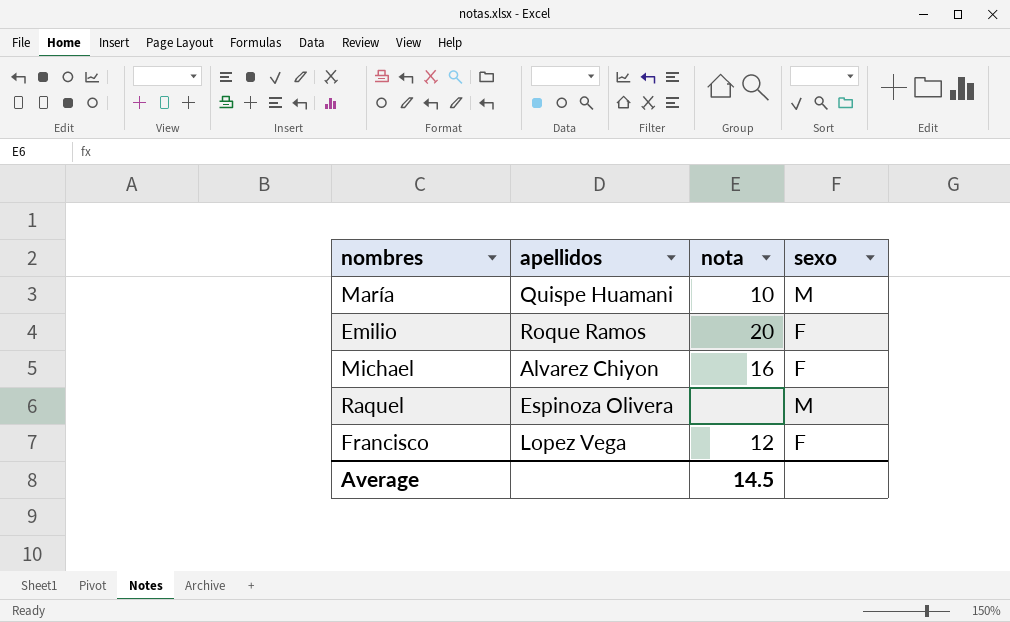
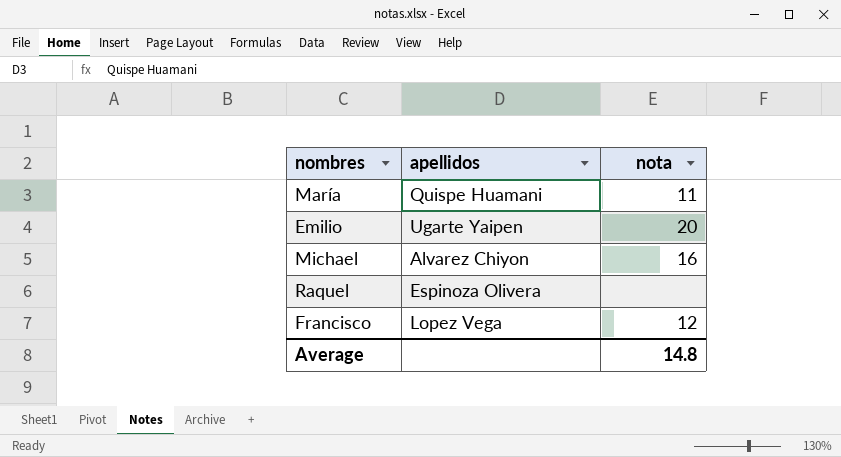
column sexo | position: 4 -> none
María | nota: 10 -> 11
Emilio | apellidos: Roque Ramos -> Ugarte Yaipen
Average | nota: 14.5 -> 14.8

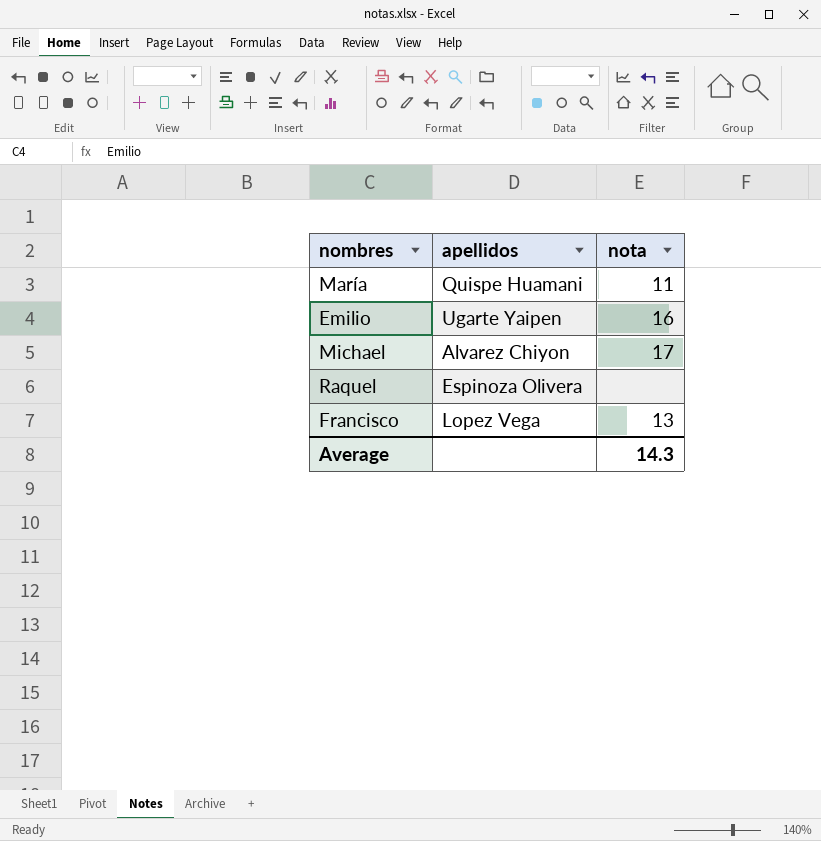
Emilio | nota: 20 -> 16
Michael | nota: 16 -> 17
Francisco | nota: 12 -> 13
Average | nota: 14.8 -> 14.3

